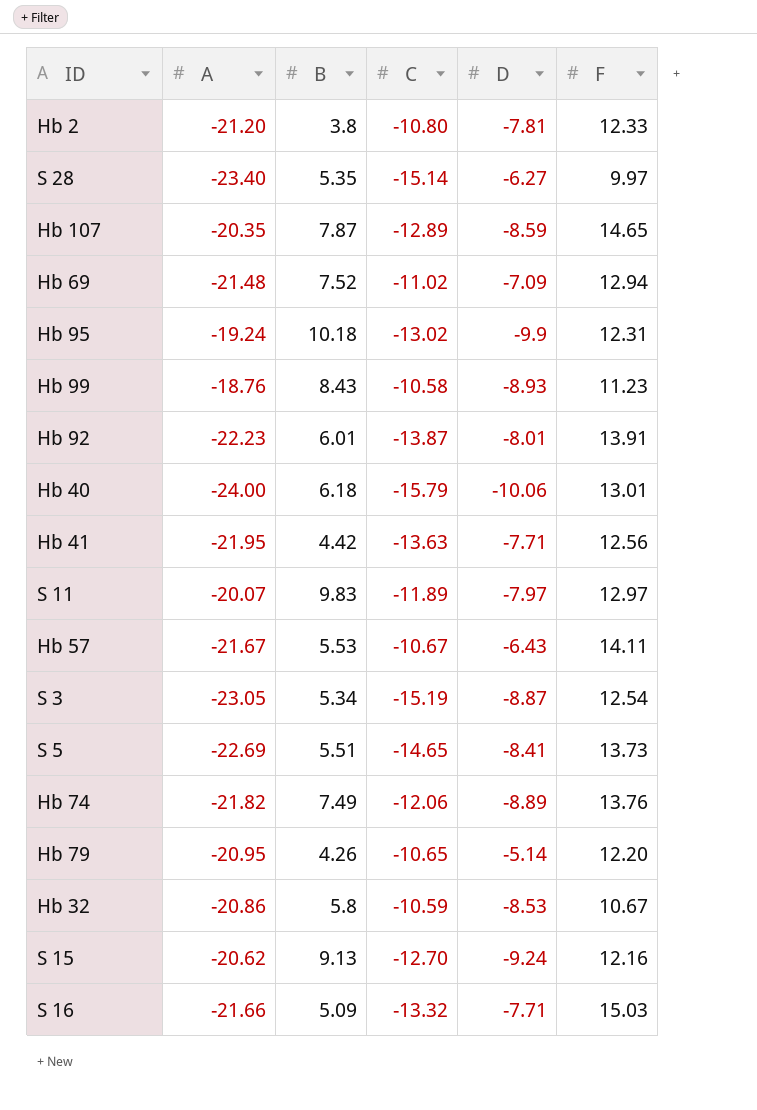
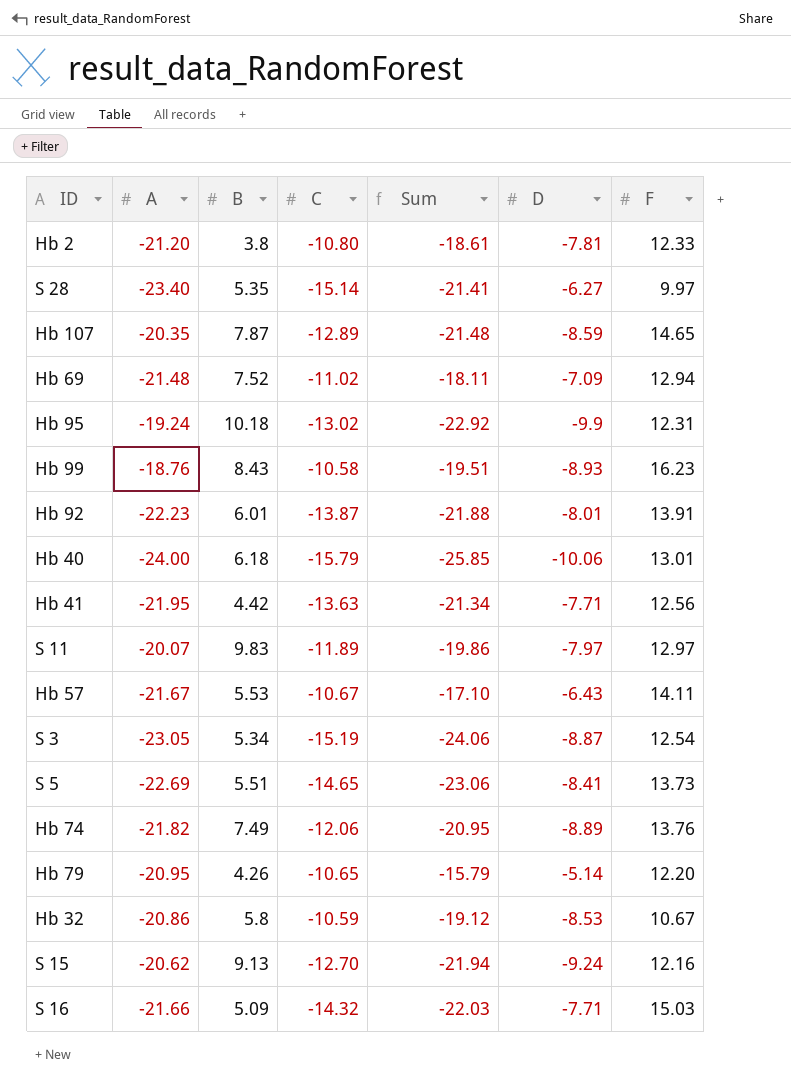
column Sum | formula: none -> [C] + [D]
Hb 99 | F: 11.23 -> 16.23
S 16 | C: -13.32 -> -14.32

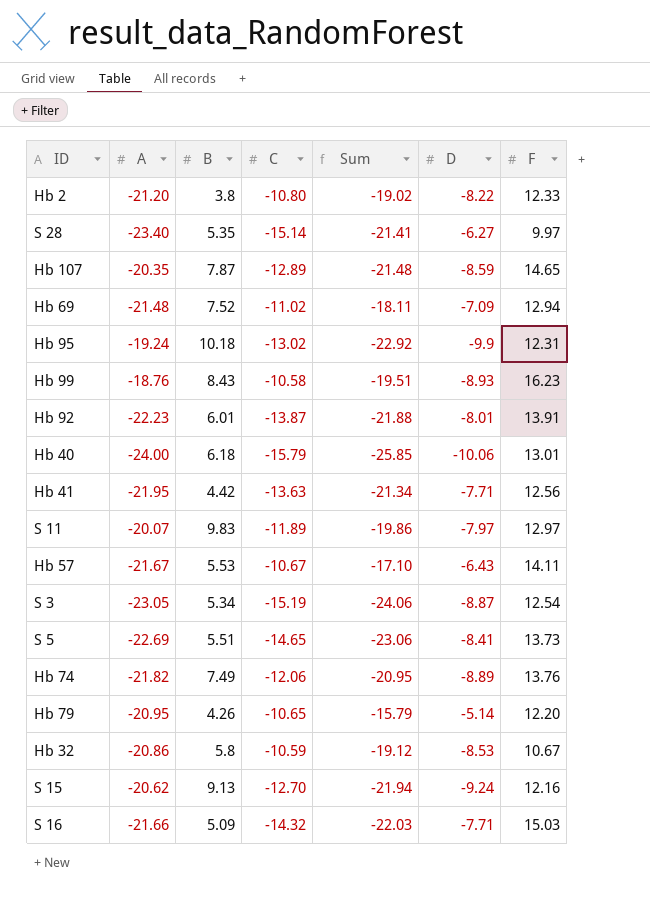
Hb 2 | Sum: -18.61 -> -19.02
Hb 2 | D: -7.81 -> -8.22

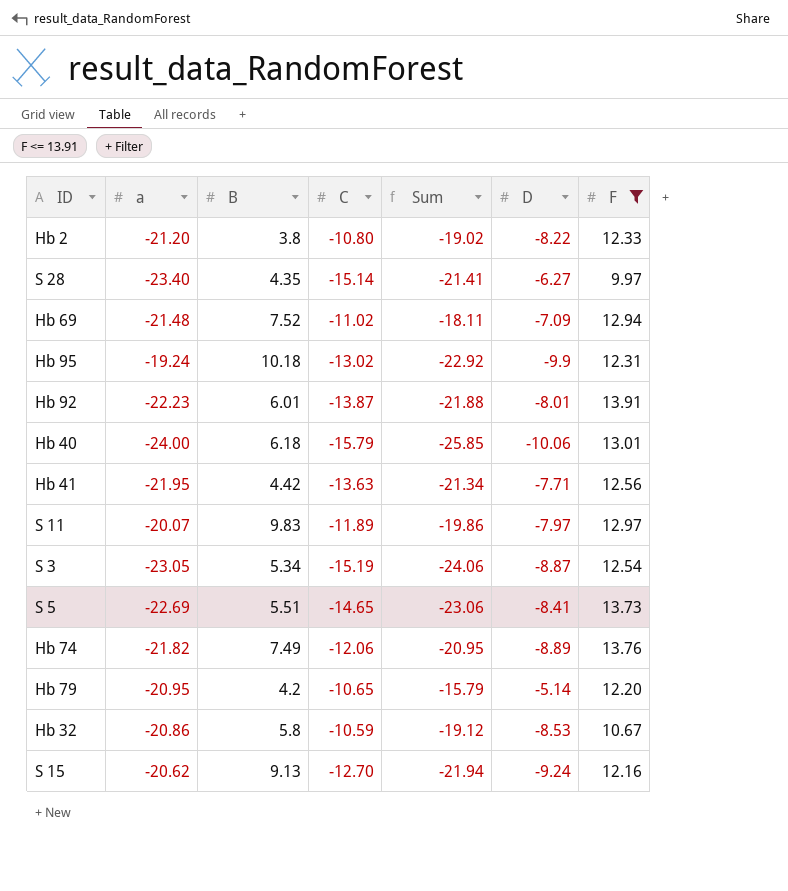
filter: none -> F <= 13.91
column name: A -> a
S 28 | B: 5.35 -> 4.35
Hb 79 | B: 4.26 -> 4.2

